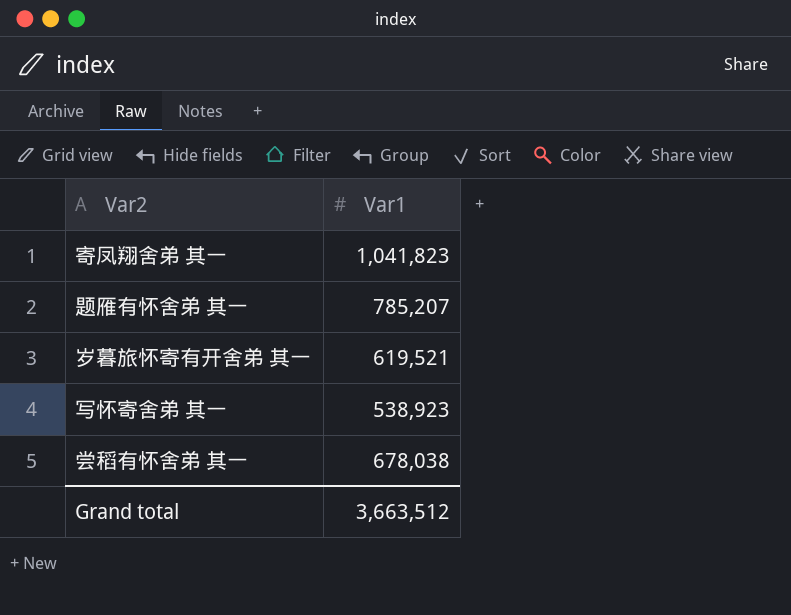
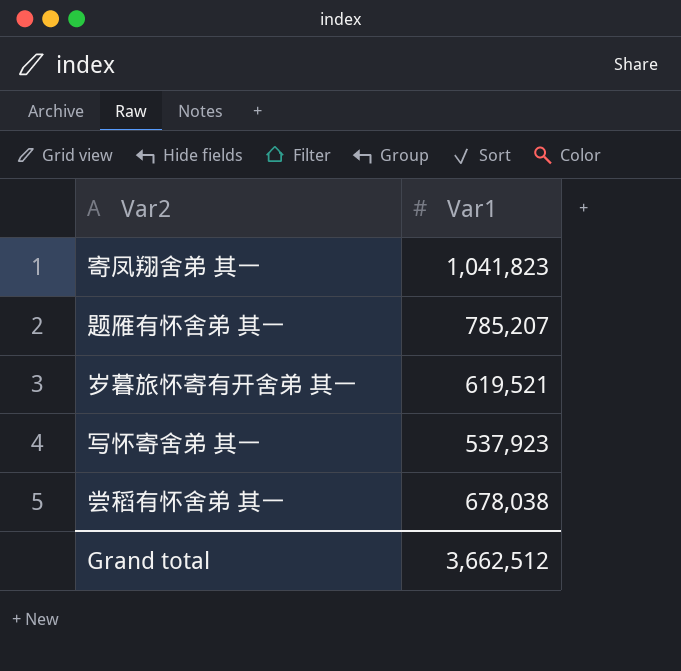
写怀寄舍弟 其一 | Var1: 538,923 -> 537,923
Grand total | Var1: 3,663,512 -> 3,662,512

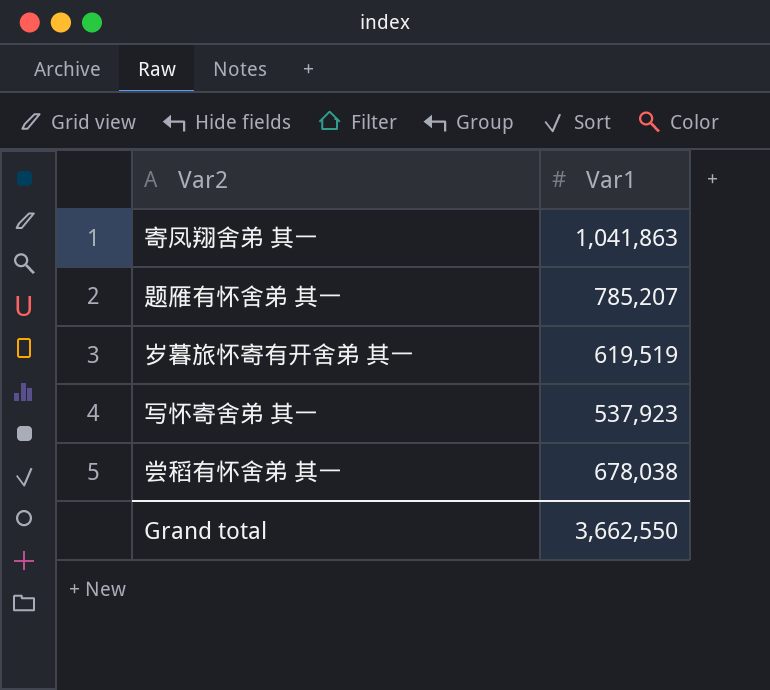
寄凤翔舍弟 其一 | Var1: 1,041,823 -> 1,041,863
岁暮旅怀寄有开舍弟 其一 | Var1: 619,521 -> 619,519
Grand total | Var1: 3,662,512 -> 3,662,550

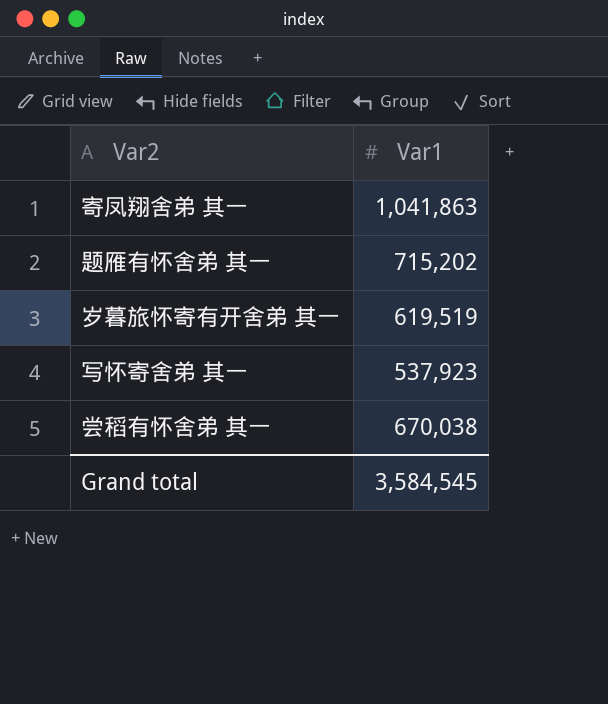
题雁有怀舍弟 其一 | Var1: 785,207 -> 715,202
尝稻有怀舍弟 其一 | Var1: 678,038 -> 670,038
Grand total | Var1: 3,662,550 -> 3,584,545

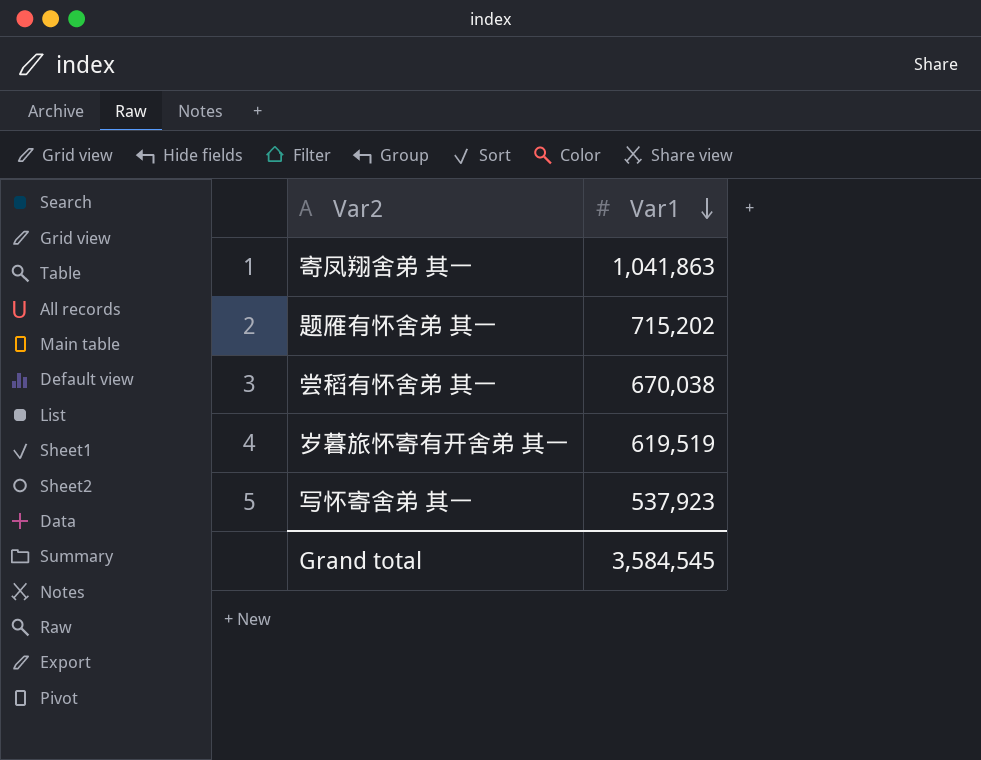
row order: none -> Var1 descending

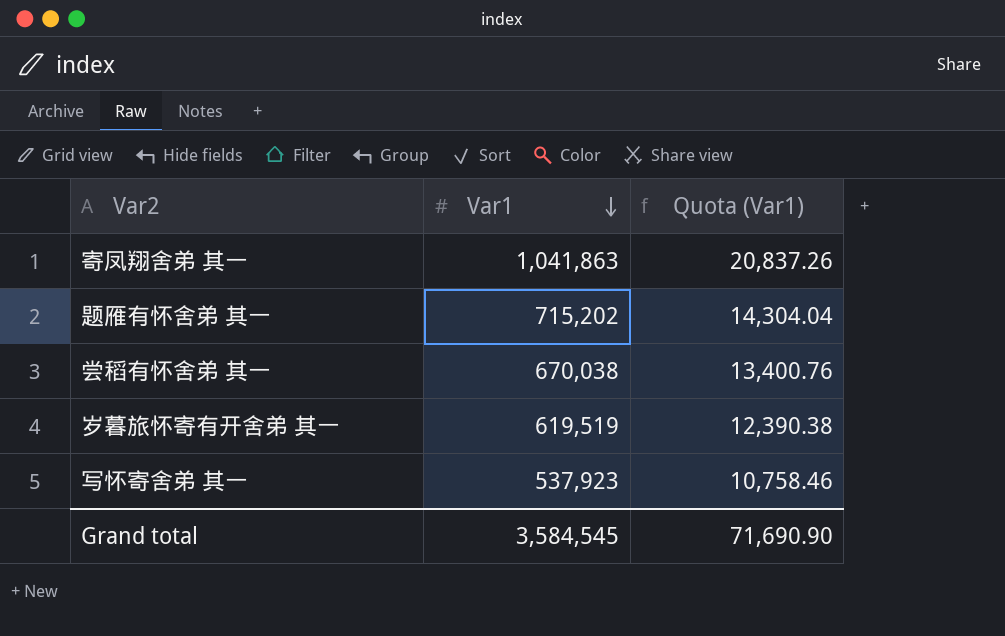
column Quota (Var1) | formula: none -> [Var1] * 0.02

